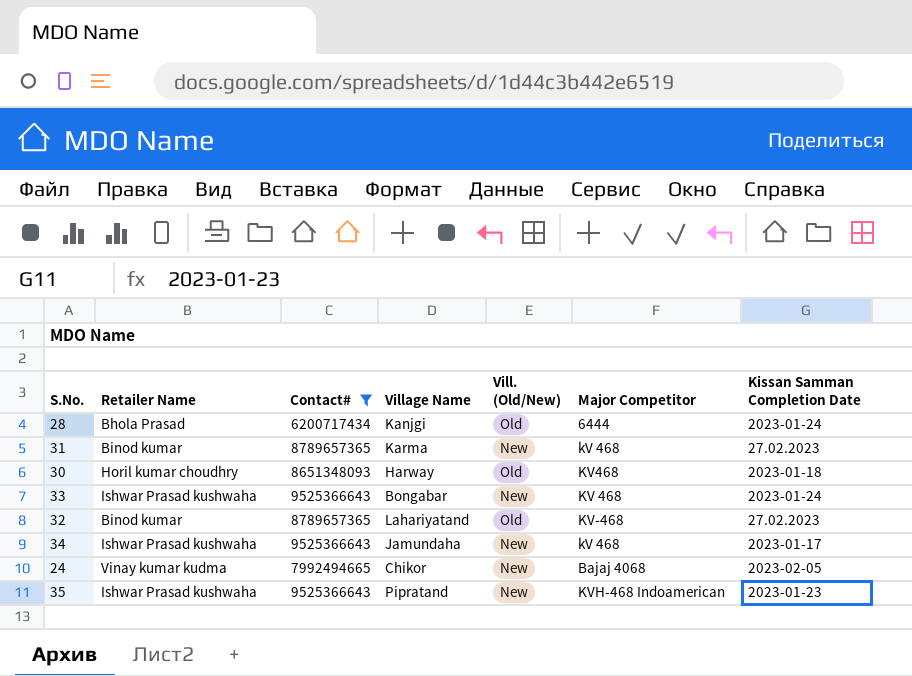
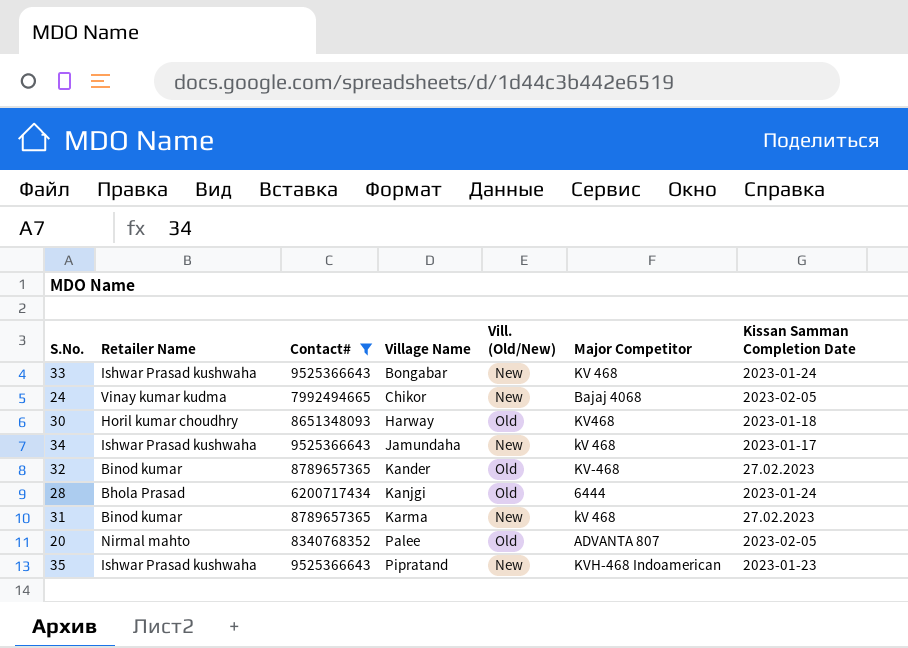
row order: none -> Village Name ascending
32 | Village Name: Lahariyatand -> Kander
row 20: none -> Nirmal mahto | 8340768352 | Palee | Old | ADVANTA 807 | 2023-02-05

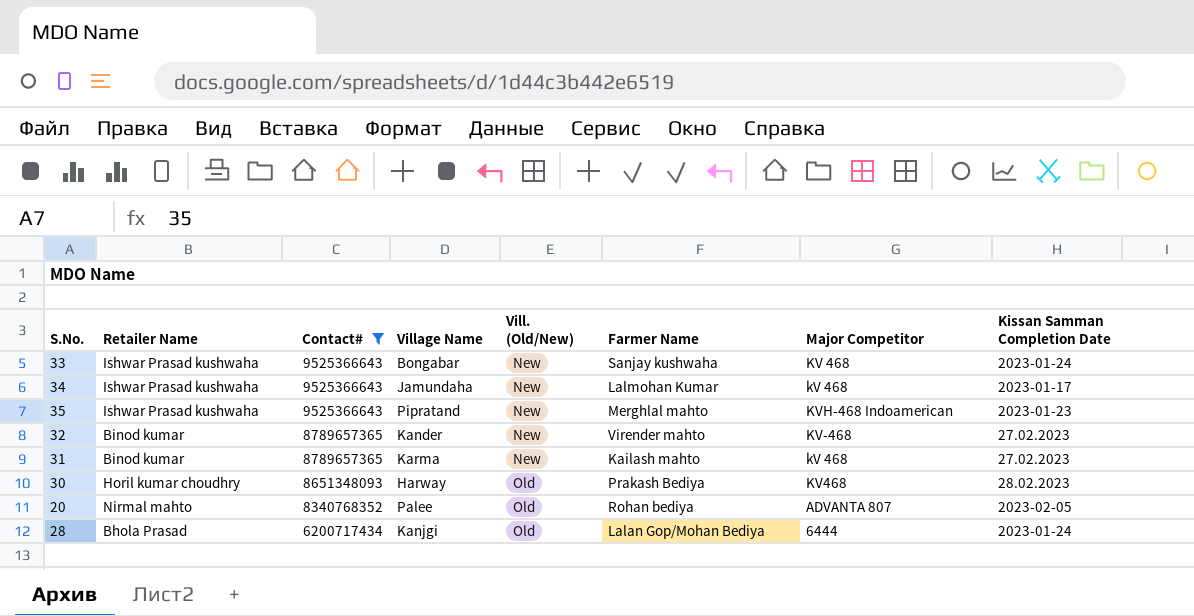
row order: Village Name ascending -> Contact# descending
column Farmer Name | position: none -> 6
row 24: Vinay kumar kudma | 7992494665 | Chikor | New | Bajaj 4068 | 2023-02-05 -> none
32 | Vill. (Old/New): Old -> New
30 | Kissan Samman Completion Date: 2023-01-18 -> 28.02.2023

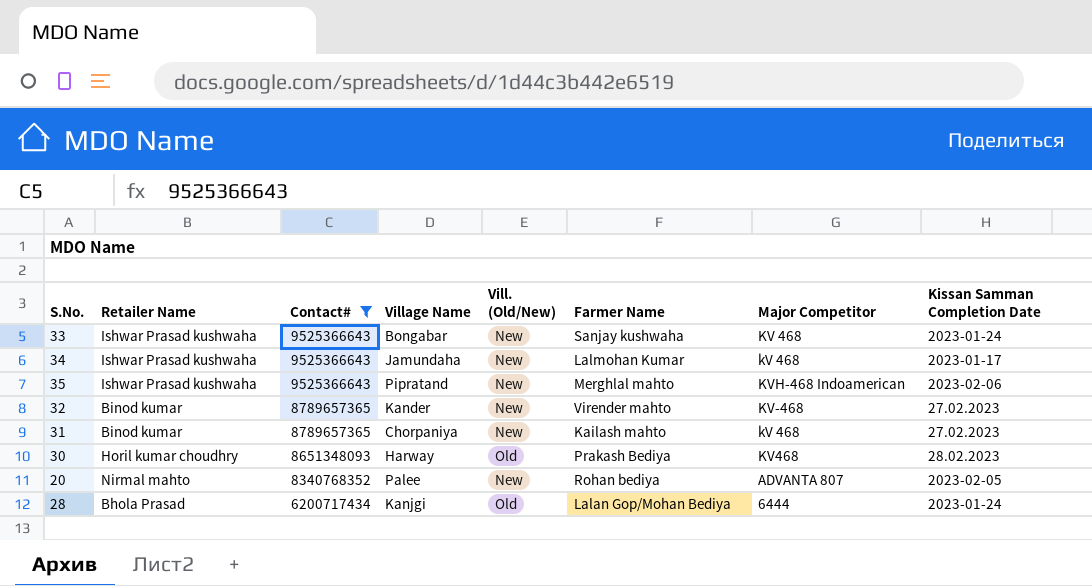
35 | Kissan Samman Completion Date: 2023-01-23 -> 2023-02-06
31 | Village Name: Karma -> Chorpaniya
20 | Vill. (Old/New): Old -> New

